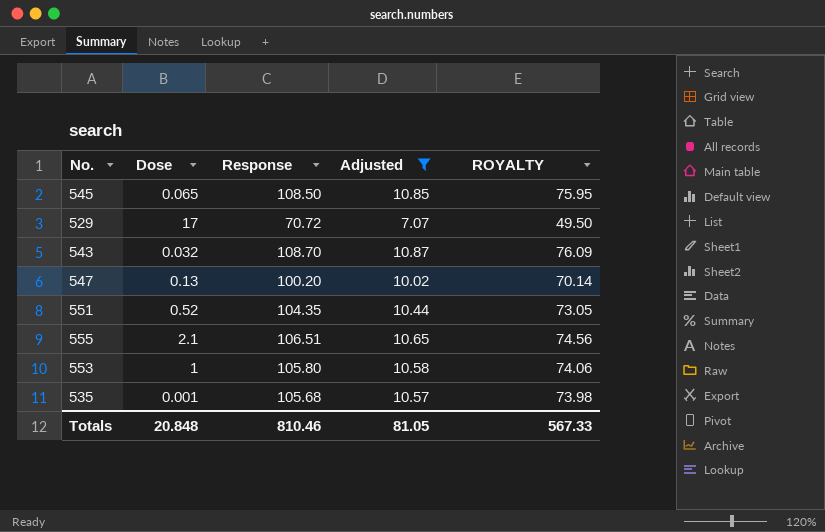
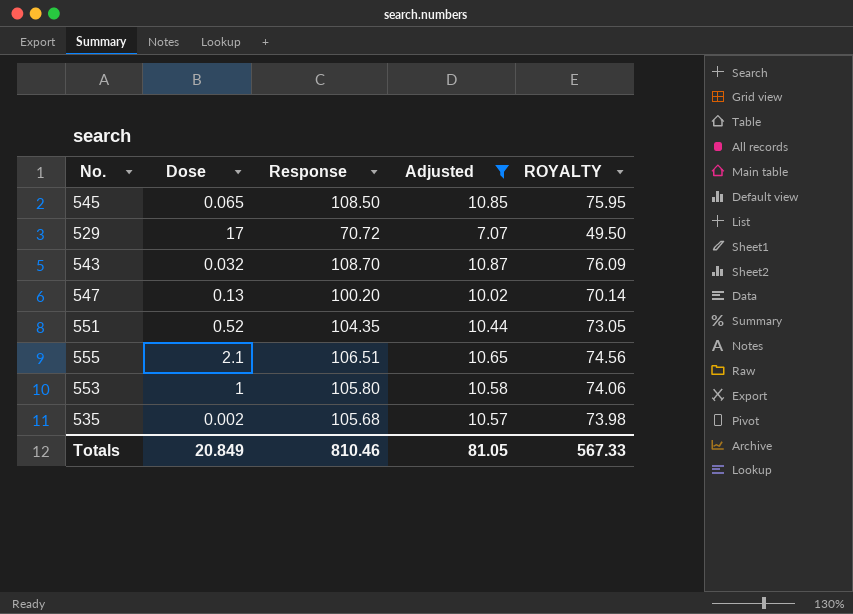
535 | Dose: 0.001 -> 0.002
Totals | Dose: 20.848 -> 20.849

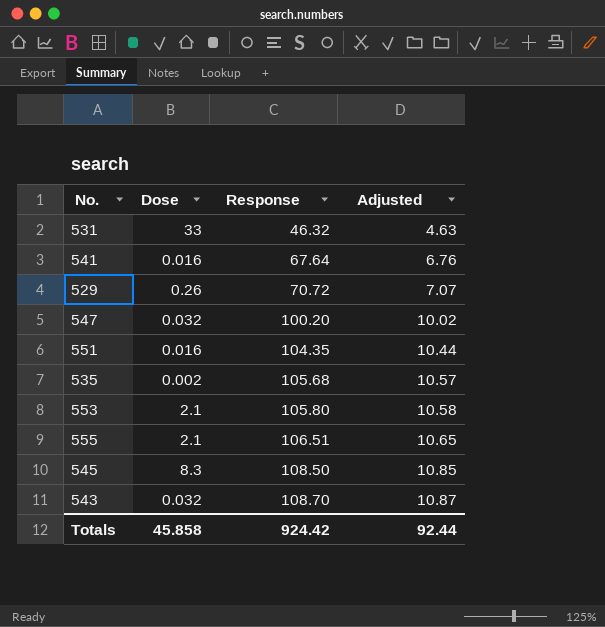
filter: Adjusted >= 7.07 -> none
row order: none -> Response ascending
column ROYALTY | formula: [Response] * 0.7 -> none
529 | Dose: 17 -> 0.26
547 | Dose: 0.13 -> 0.032
551 | Dose: 0.52 -> 0.016
553 | Dose: 1 -> 2.1
545 | Dose: 0.065 -> 8.3
Totals | Dose: 20.849 -> 45.858
Totals | Response: 810.46 -> 924.42
Totals | Adjusted: 81.05 -> 92.44

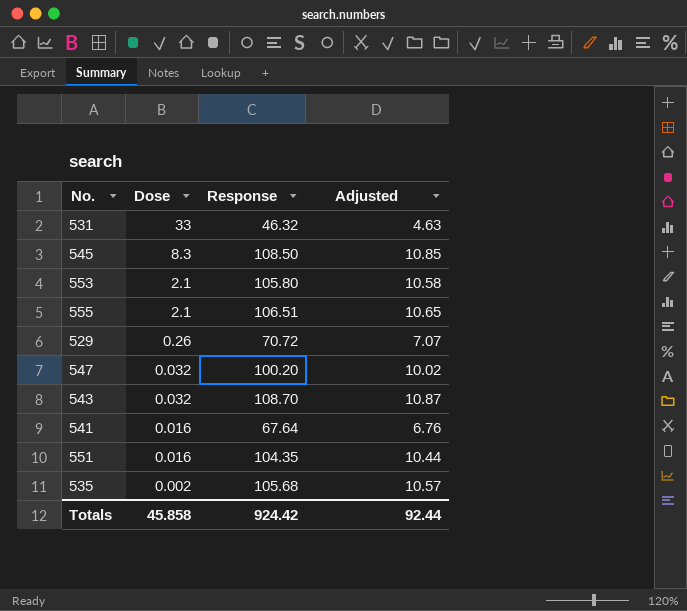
row order: Response ascending -> Dose descending

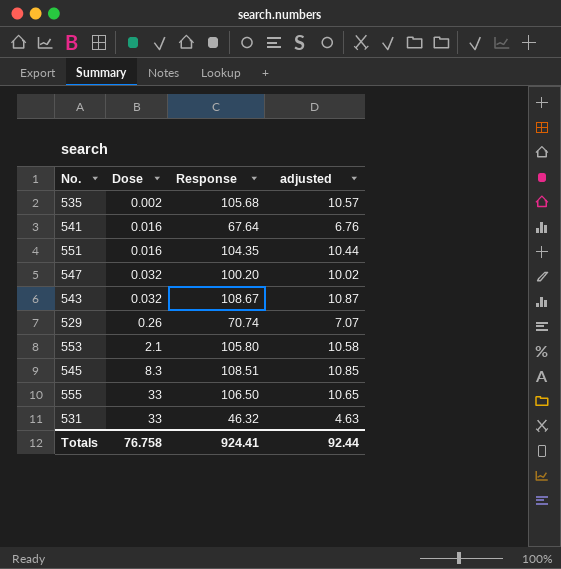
row order: Dose descending -> Dose ascending
column name: Adjusted -> adjusted
543 | Response: 108.70 -> 108.67
529 | Response: 70.72 -> 70.74
545 | Response: 108.50 -> 108.51
555 | Dose: 2.1 -> 33
555 | Response: 106.51 -> 106.50
Totals | Dose: 45.858 -> 76.758
Totals | Response: 924.42 -> 924.41

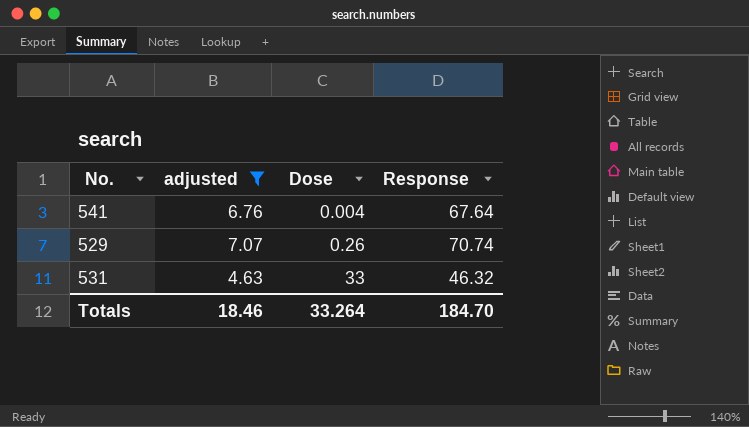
filter: none -> adjusted <= 7.07
column adjusted | position: 4 -> 2
541 | Dose: 0.016 -> 0.004
Totals | adjusted: 92.44 -> 18.46
Totals | Dose: 76.758 -> 33.264
Totals | Response: 924.41 -> 184.70

